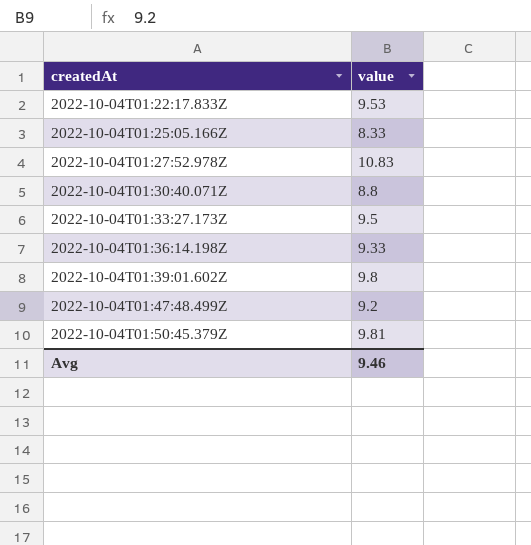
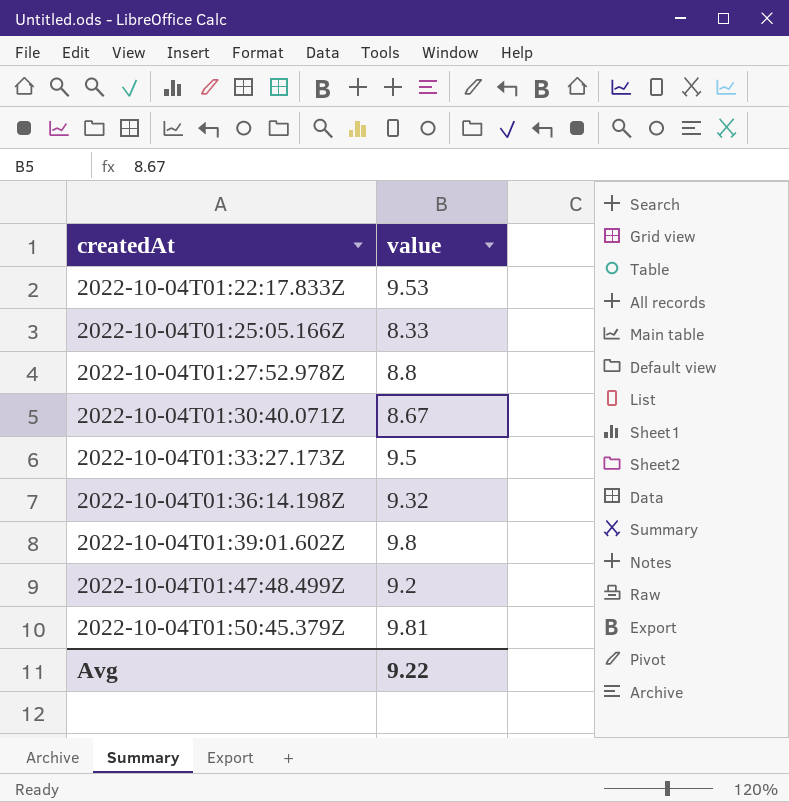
2022-10-04T01:27:52.978Z | value: 10.83 -> 8.8
2022-10-04T01:30:40.071Z | value: 8.8 -> 8.67
2022-10-04T01:36:14.198Z | value: 9.33 -> 9.32
Avg | value: 9.46 -> 9.22

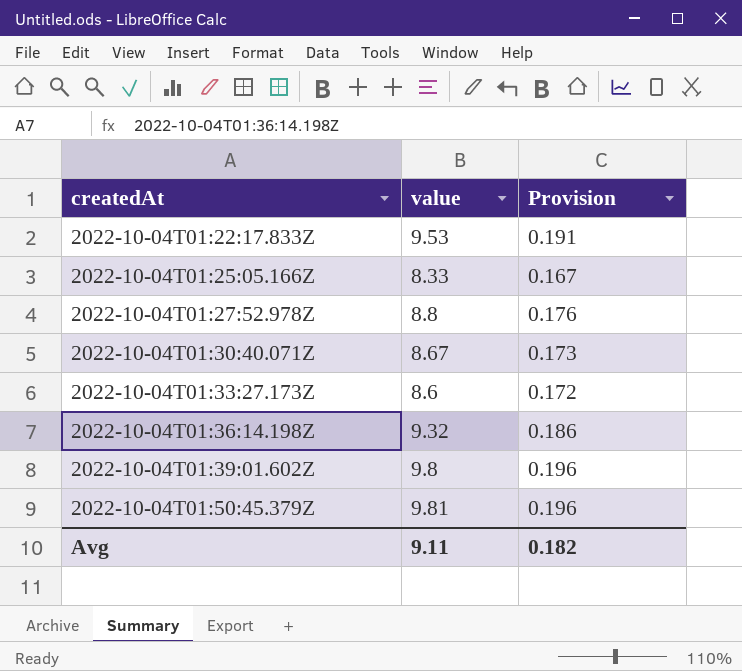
column Provision | formula: none -> [value] * 0.02
row 2022-10-04T01:47:48.499Z: 9.2 -> none
2022-10-04T01:33:27.173Z | value: 9.5 -> 8.6
Avg | value: 9.22 -> 9.11

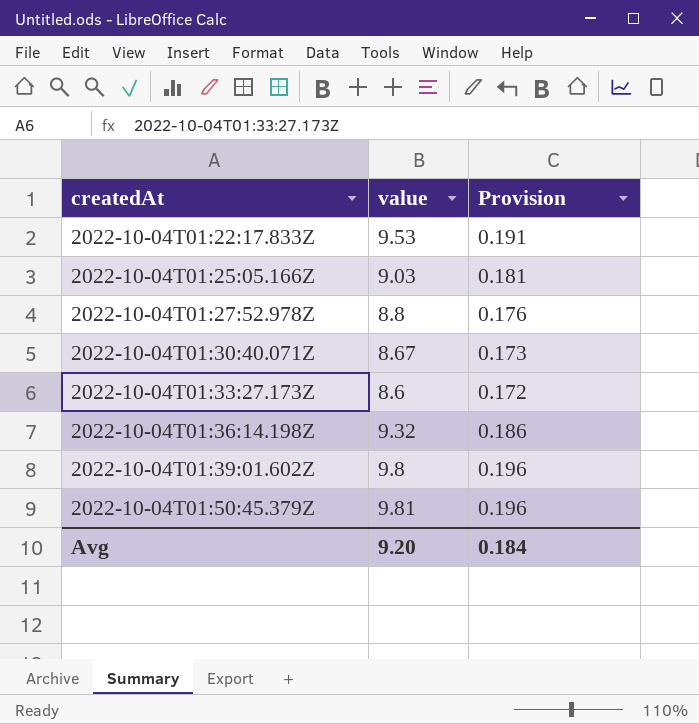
2022-10-04T01:25:05.166Z | value: 8.33 -> 9.03
2022-10-04T01:25:05.166Z | Provision: 0.167 -> 0.181
Avg | value: 9.11 -> 9.20
Avg | Provision: 0.182 -> 0.184

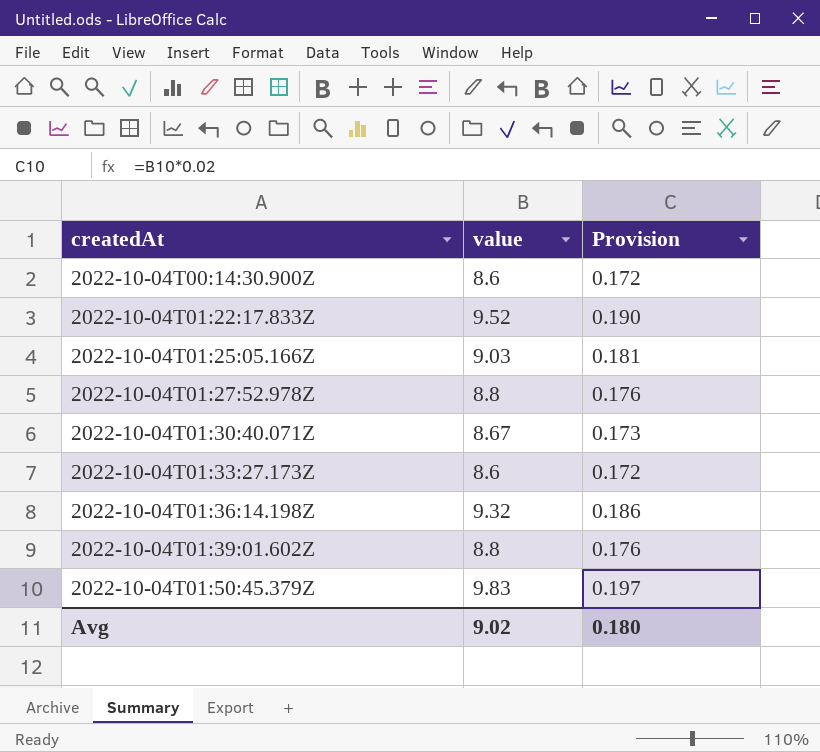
row 2022-10-04T00:14:30.900Z: none -> 8.6 | 0.172
2022-10-04T01:22:17.833Z | value: 9.53 -> 9.52
2022-10-04T01:22:17.833Z | Provision: 0.191 -> 0.190
2022-10-04T01:39:01.602Z | value: 9.8 -> 8.8
2022-10-04T01:39:01.602Z | Provision: 0.196 -> 0.176
2022-10-04T01:50:45.379Z | value: 9.81 -> 9.83
2022-10-04T01:50:45.379Z | Provision: 0.196 -> 0.197
Avg | value: 9.20 -> 9.02
Avg | Provision: 0.184 -> 0.180

